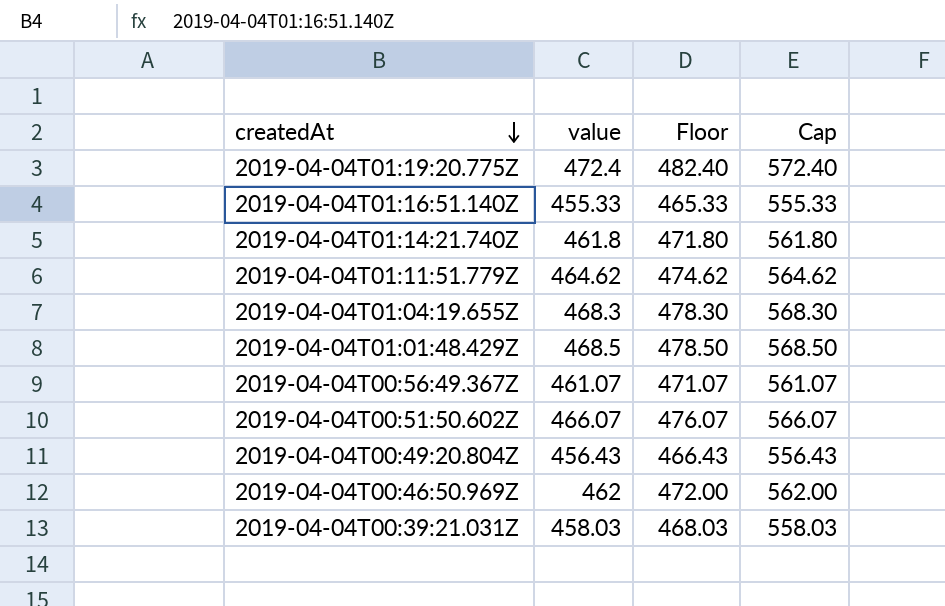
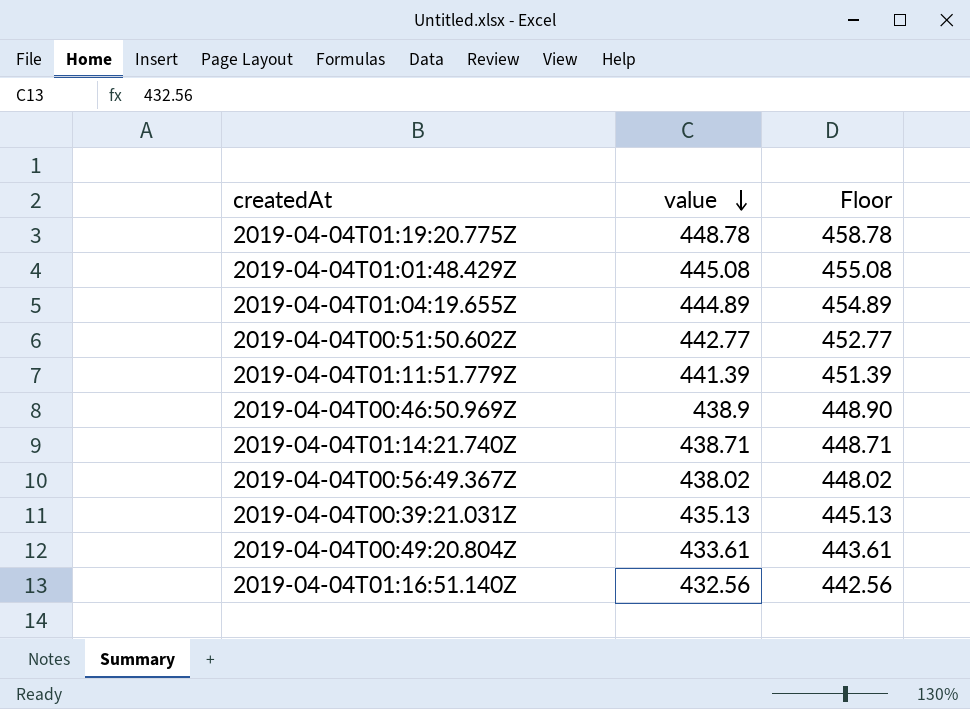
row order: createdAt descending -> value descending
column Cap | formula: [value] + 100 -> none
2019-04-04T01:19:20.775Z | value: 472.4 -> 448.78
2019-04-04T01:19:20.775Z | Floor: 482.40 -> 458.78
2019-04-04T01:01:48.429Z | value: 468.5 -> 445.08
2019-04-04T01:01:48.429Z | Floor: 478.50 -> 455.08
2019-04-04T01:04:19.655Z | value: 468.3 -> 444.89
2019-04-04T01:04:19.655Z | Floor: 478.30 -> 454.89
2019-04-04T00:51:50.602Z | value: 466.07 -> 442.77
2019-04-04T00:51:50.602Z | Floor: 476.07 -> 452.77
2019-04-04T01:11:51.779Z | value: 464.62 -> 441.39
2019-04-04T01:11:51.779Z | Floor: 474.62 -> 451.39
2019-04-04T00:46:50.969Z | value: 462 -> 438.9
2019-04-04T00:46:50.969Z | Floor: 472.00 -> 448.90
2019-04-04T01:14:21.740Z | value: 461.8 -> 438.71
2019-04-04T01:14:21.740Z | Floor: 471.80 -> 448.71
2019-04-04T00:56:49.367Z | value: 461.07 -> 438.02
2019-04-04T00:56:49.367Z | Floor: 471.07 -> 448.02
2019-04-04T00:39:21.031Z | value: 458.03 -> 435.13
2019-04-04T00:39:21.031Z | Floor: 468.03 -> 445.13
2019-04-04T00:49:20.804Z | value: 456.43 -> 433.61
2019-04-04T00:49:20.804Z | Floor: 466.43 -> 443.61
2019-04-04T01:16:51.140Z | value: 455.33 -> 432.56
2019-04-04T01:16:51.140Z | Floor: 465.33 -> 442.56

